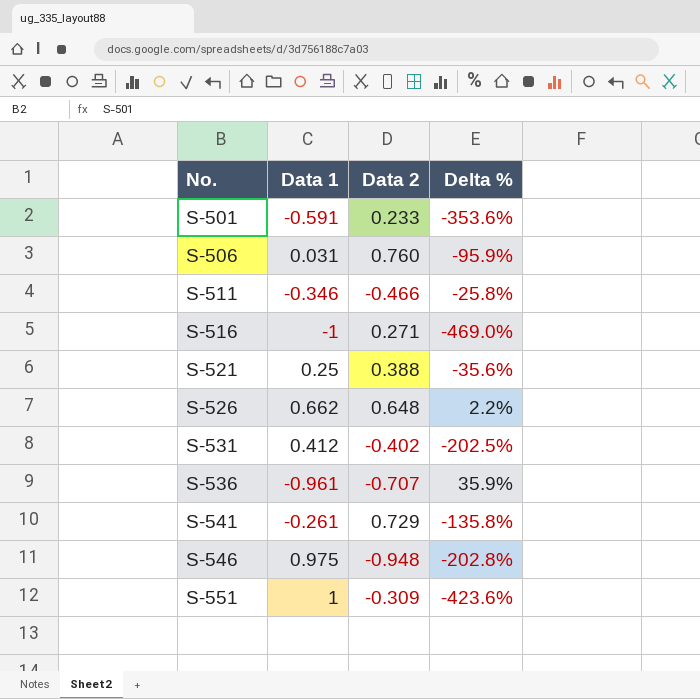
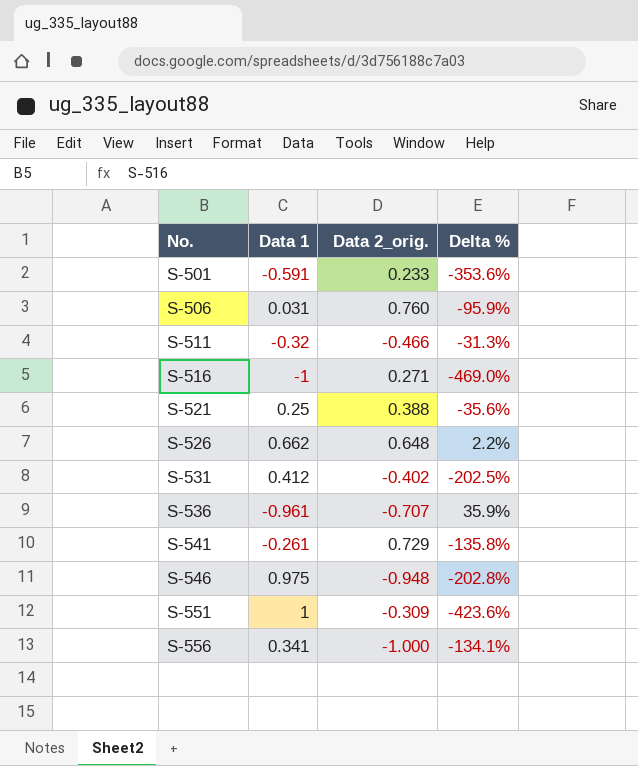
column name: Data 2 -> Data 2_orig.
S-511 | Data 1: -0.346 -> -0.32
S-511 | Delta %: -25.8% -> -31.3%
row S-556: none -> 0.341 | -1.000 | -134.1%

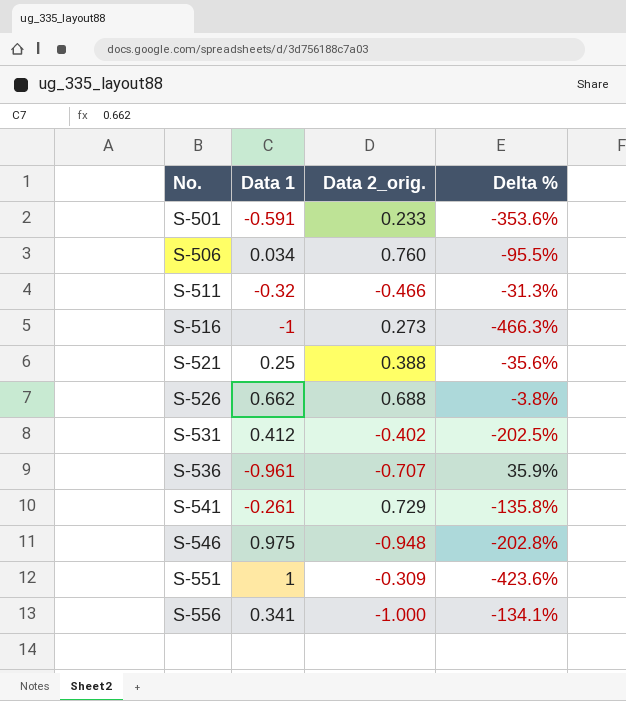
S-506 | Data 1: 0.031 -> 0.034
S-506 | Delta %: -95.9% -> -95.5%
S-516 | Data 2_orig.: 0.271 -> 0.273
S-516 | Delta %: -469.0% -> -466.3%
S-526 | Data 2_orig.: 0.648 -> 0.688
S-526 | Delta %: 2.2% -> -3.8%

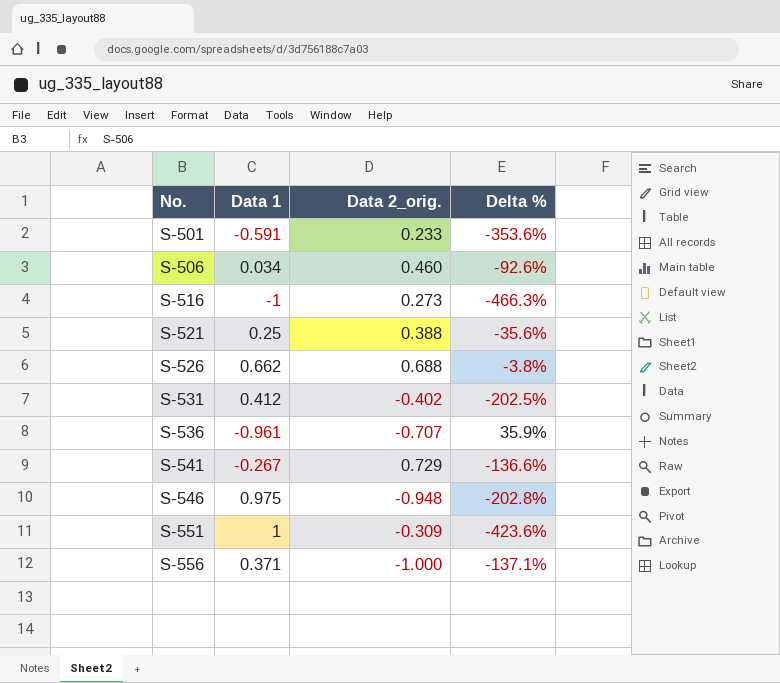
row S-511: -0.32 | -0.466 | -31.3% -> none
S-506 | Data 2_orig.: 0.760 -> 0.460
S-506 | Delta %: -95.5% -> -92.6%
S-541 | Data 1: -0.261 -> -0.267
S-541 | Delta %: -135.8% -> -136.6%
S-556 | Data 1: 0.341 -> 0.371
S-556 | Delta %: -134.1% -> -137.1%

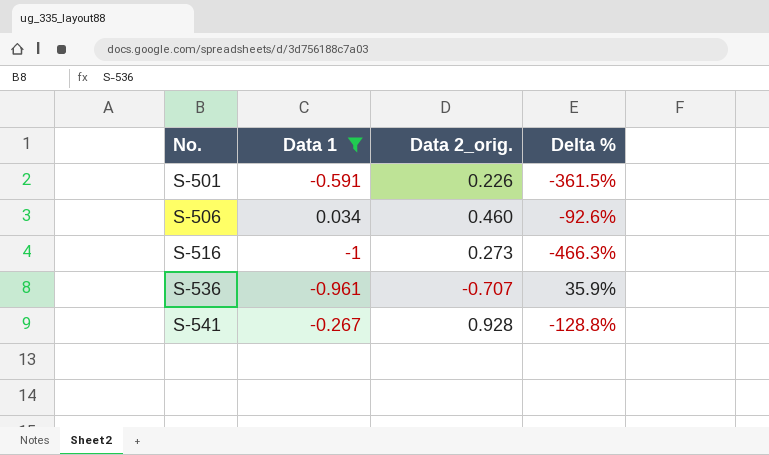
filter: none -> Data 1 <= 0.034
S-501 | Data 2_orig.: 0.233 -> 0.226
S-501 | Delta %: -353.6% -> -361.5%
S-541 | Data 2_orig.: 0.729 -> 0.928
S-541 | Delta %: -136.6% -> -128.8%

